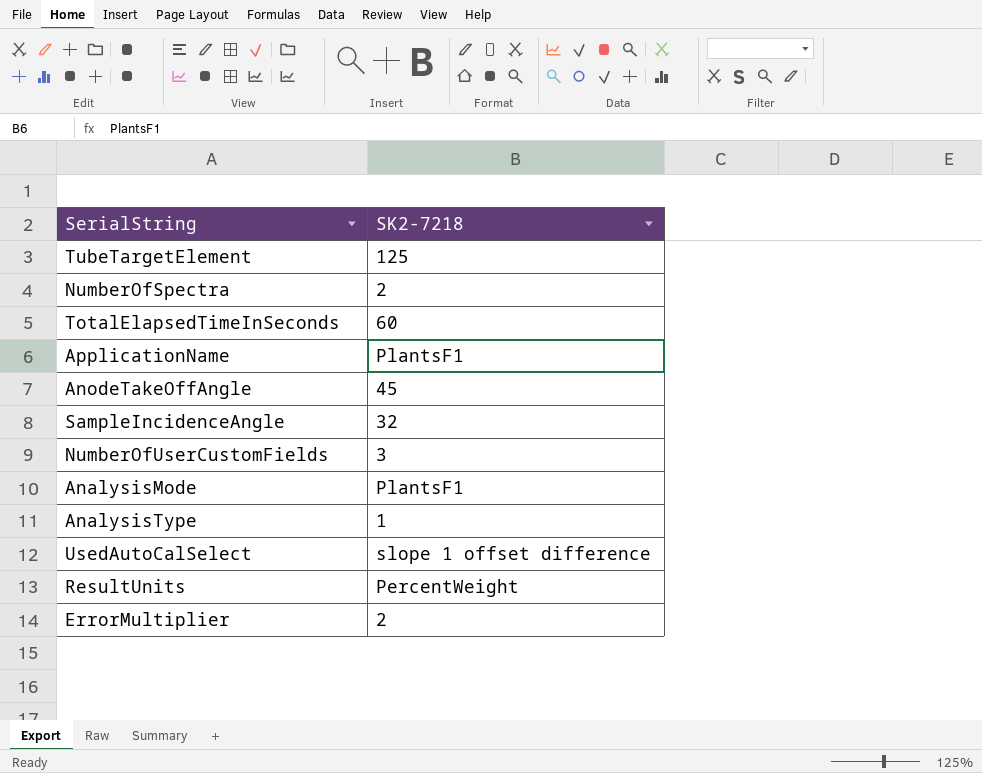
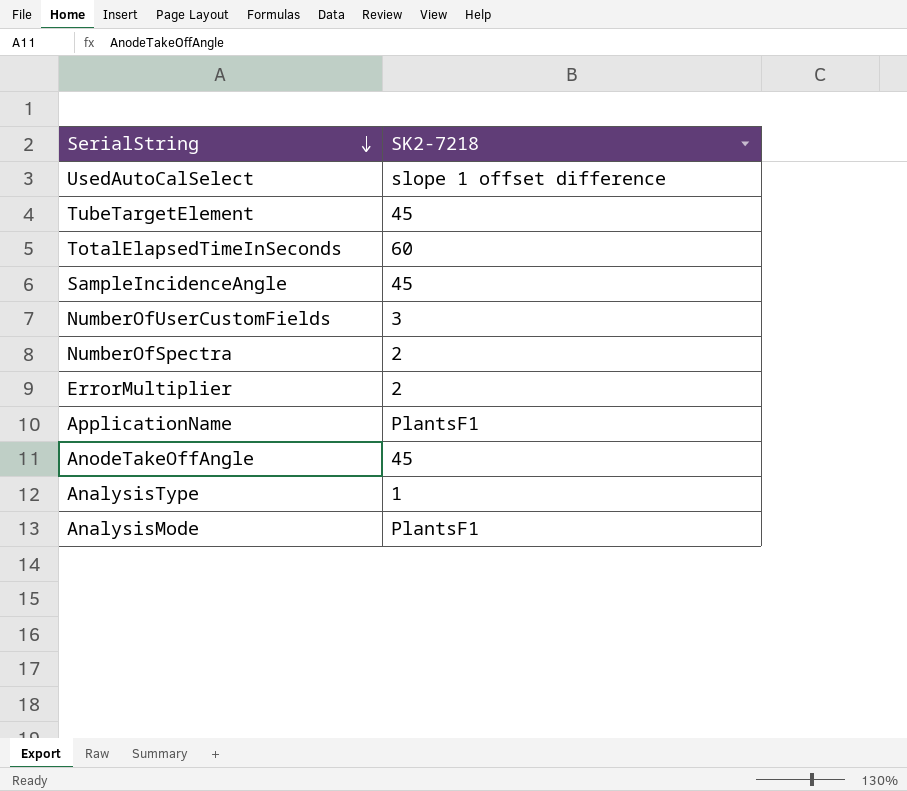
row order: none -> SerialString descending
row ResultUnits: PercentWeight -> none
TubeTargetElement | SK2-7218: 125 -> 45
SampleIncidenceAngle | SK2-7218: 32 -> 45

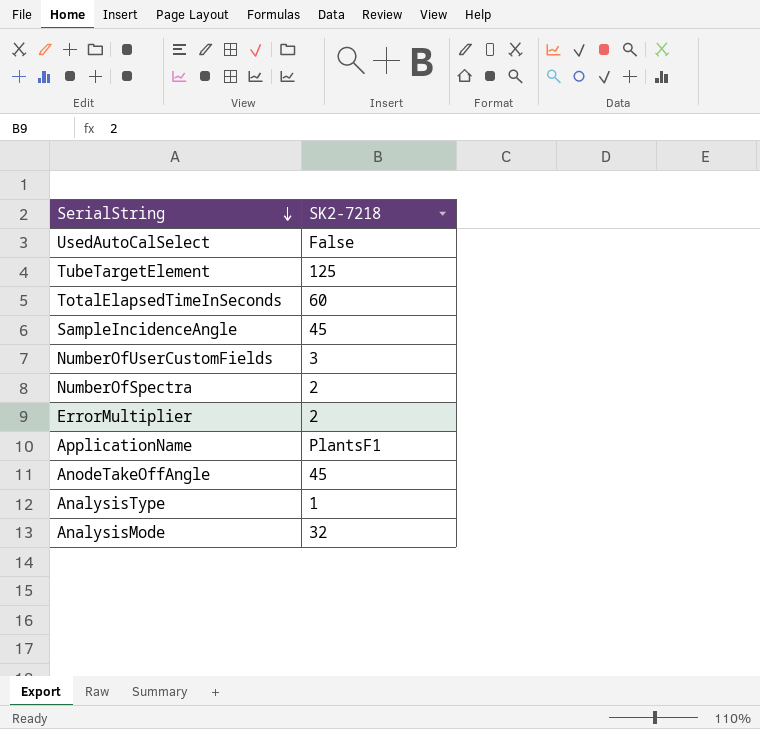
UsedAutoCalSelect | SK2-7218: slope 1 offset difference -> False
TubeTargetElement | SK2-7218: 45 -> 125
AnalysisMode | SK2-7218: PlantsF1 -> 32

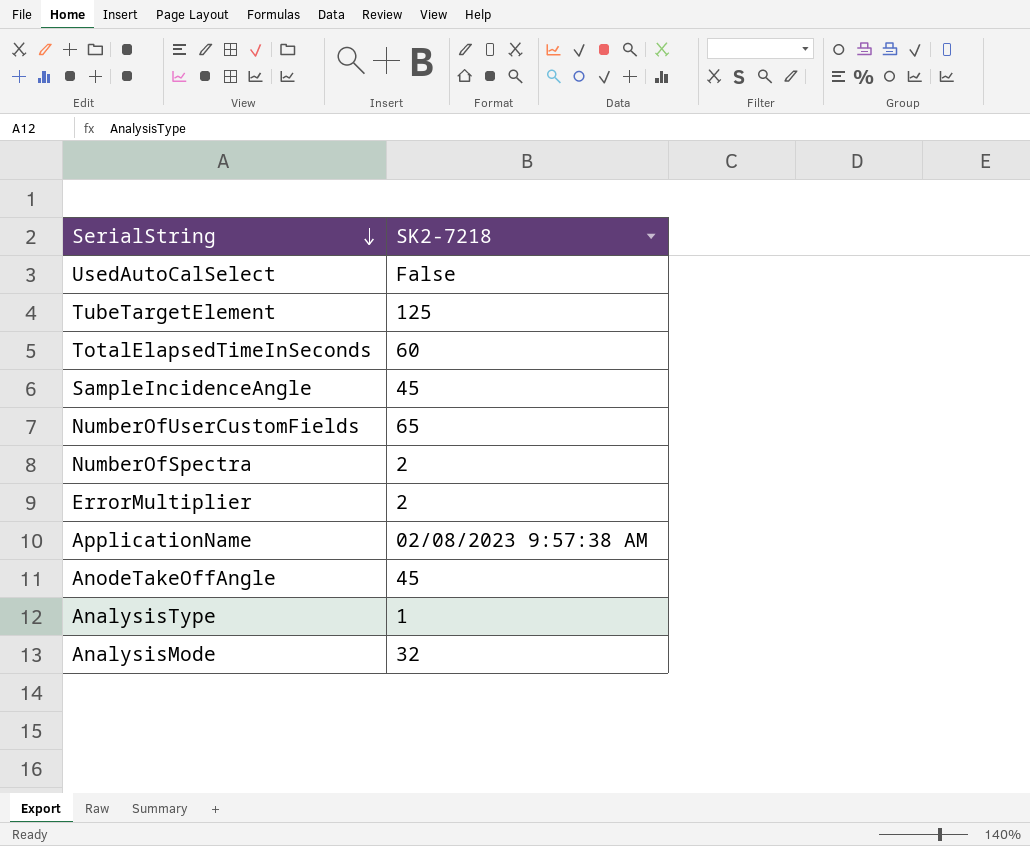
NumberOfUserCustomFields | SK2-7218: 3 -> 65
ApplicationName | SK2-7218: PlantsF1 -> 02/08/2023 9:57:38 AM

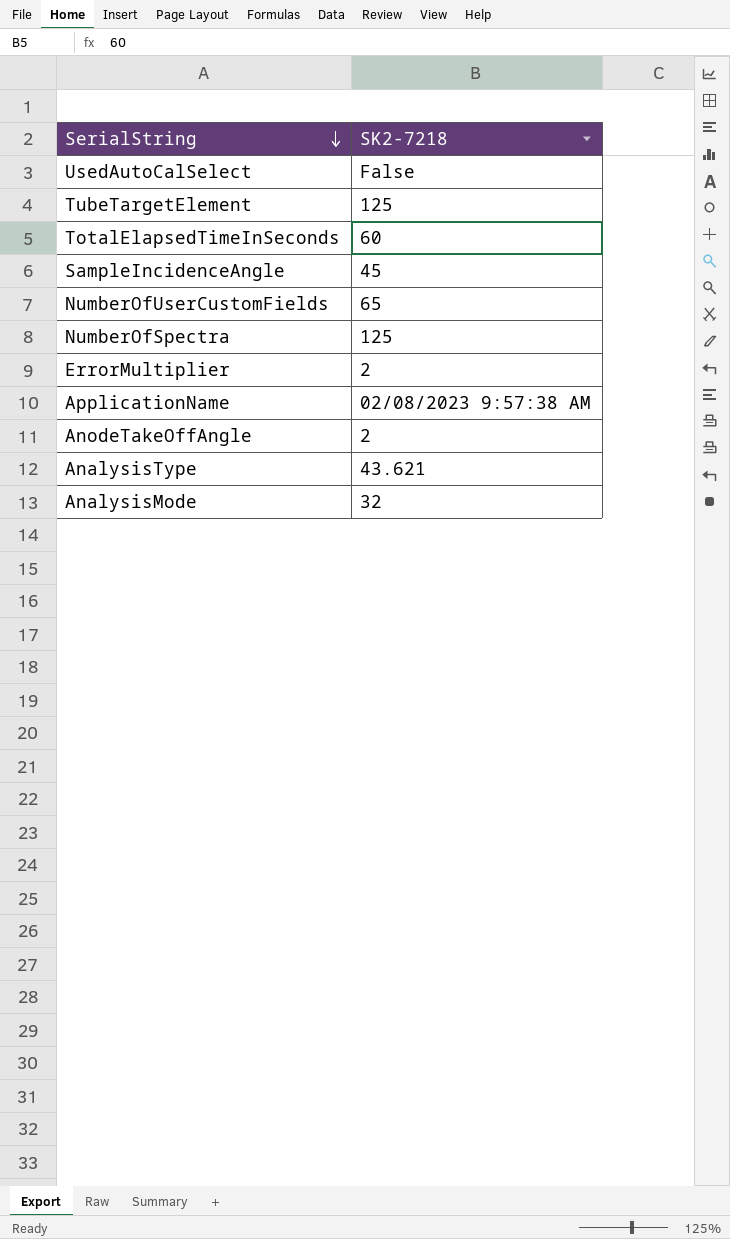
NumberOfSpectra | SK2-7218: 2 -> 125
AnodeTakeOffAngle | SK2-7218: 45 -> 2
AnalysisType | SK2-7218: 1 -> 43.621

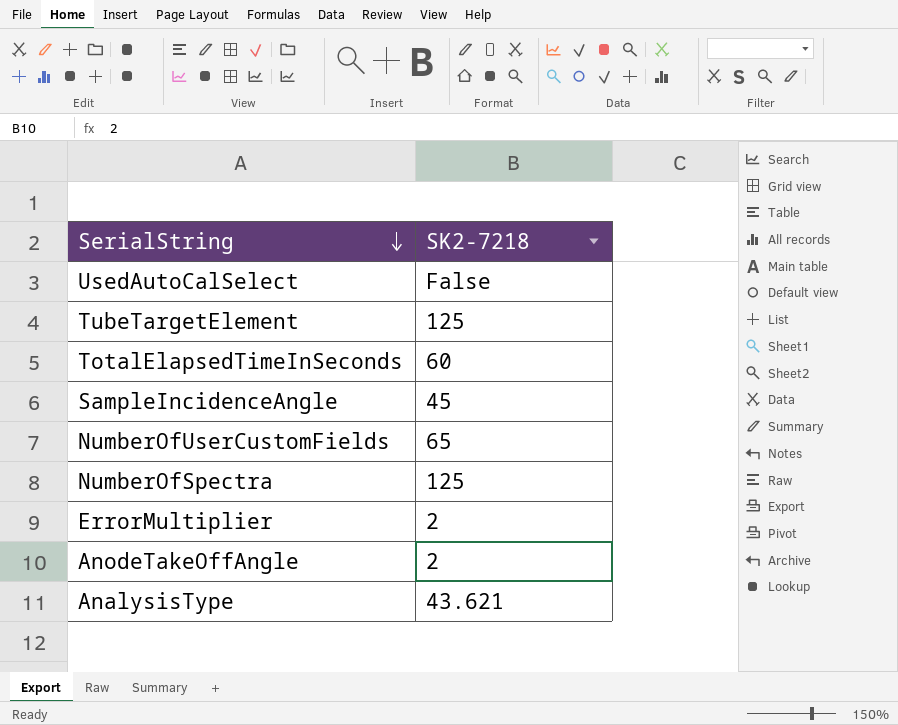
row ApplicationName: 02/08/2023 9:57:38 AM -> none
row AnalysisMode: 32 -> none

